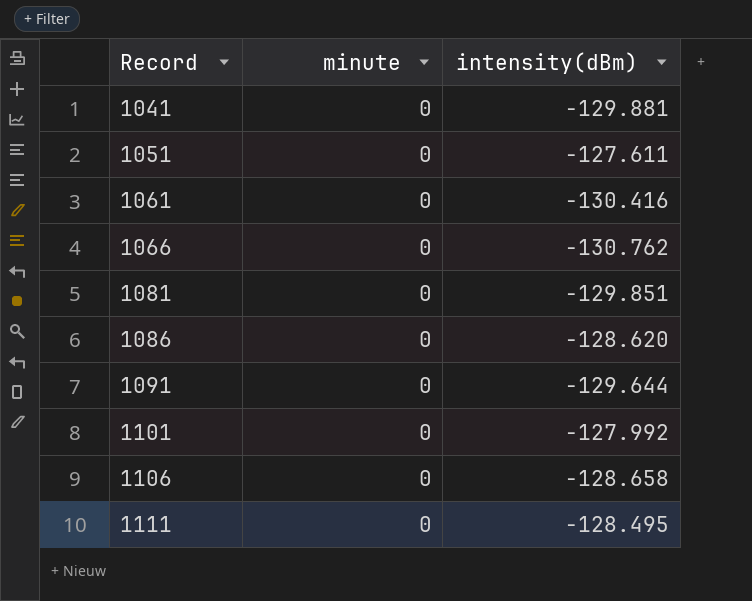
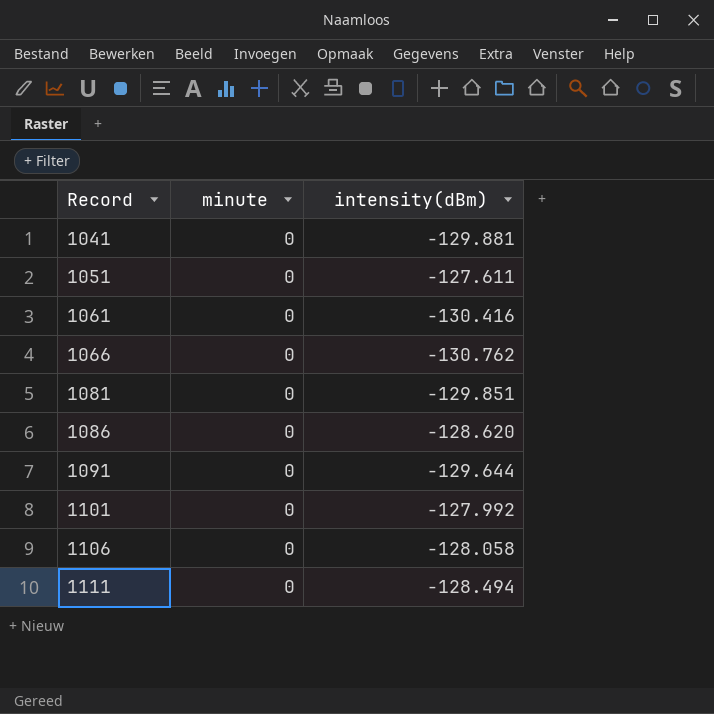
1106 | intensity(dBm): -128.658 -> -128.058
1111 | intensity(dBm): -128.495 -> -128.494

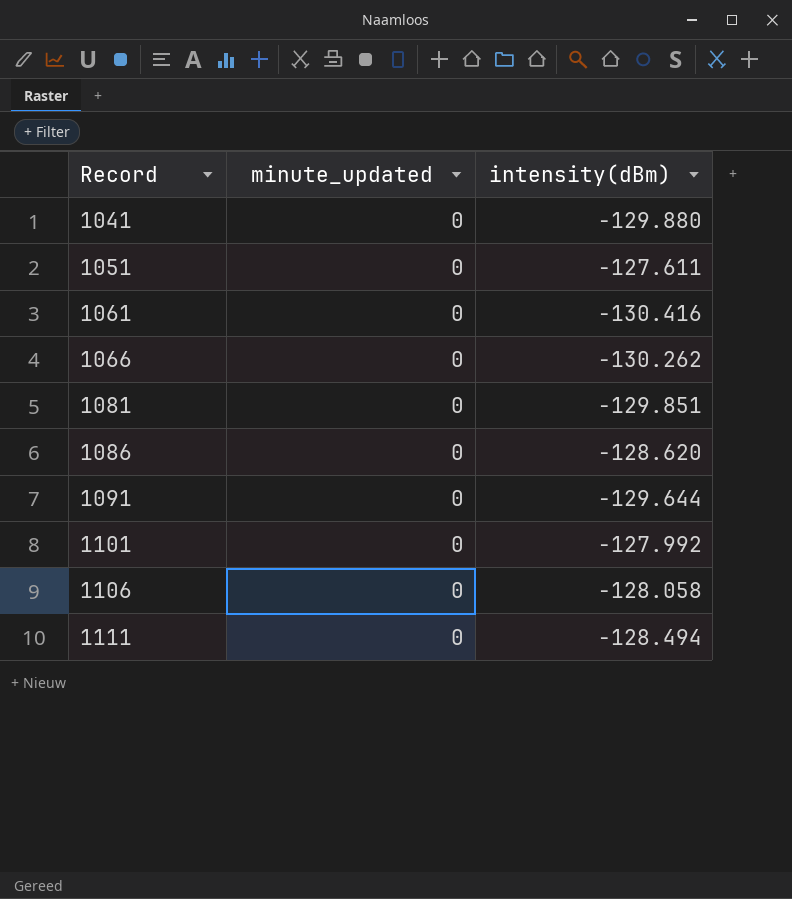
column name: minute -> minute_updated
1041 | intensity(dBm): -129.881 -> -129.880
1066 | intensity(dBm): -130.762 -> -130.262

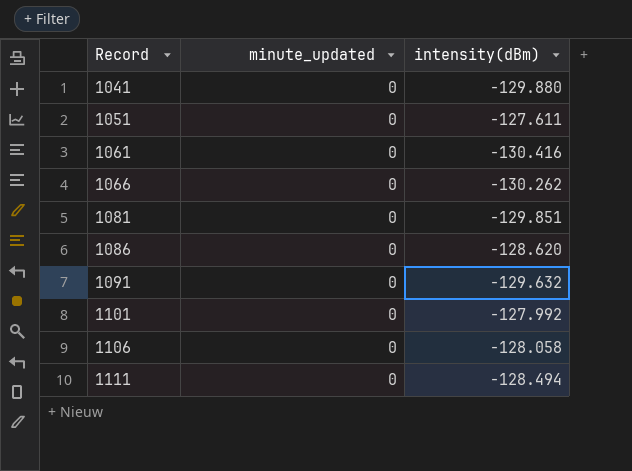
1091 | intensity(dBm): -129.644 -> -129.632

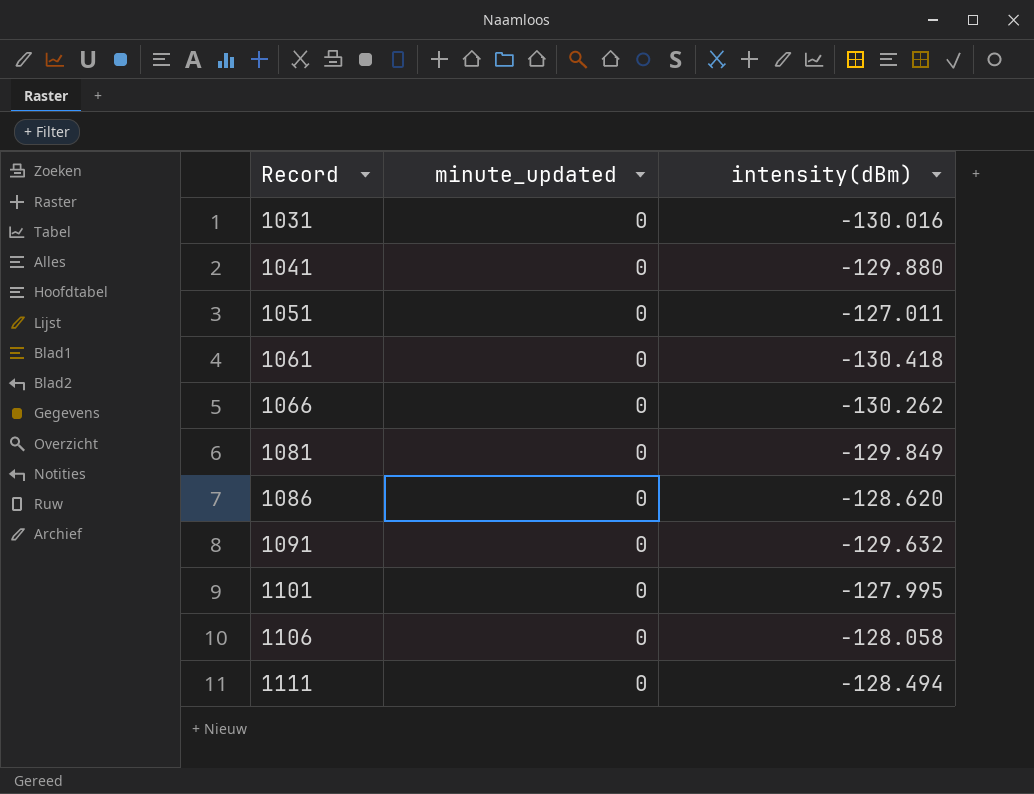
row 1031: none -> 0 | -130.016
1051 | intensity(dBm): -127.611 -> -127.011
1061 | intensity(dBm): -130.416 -> -130.418
1081 | intensity(dBm): -129.851 -> -129.849
1101 | intensity(dBm): -127.992 -> -127.995

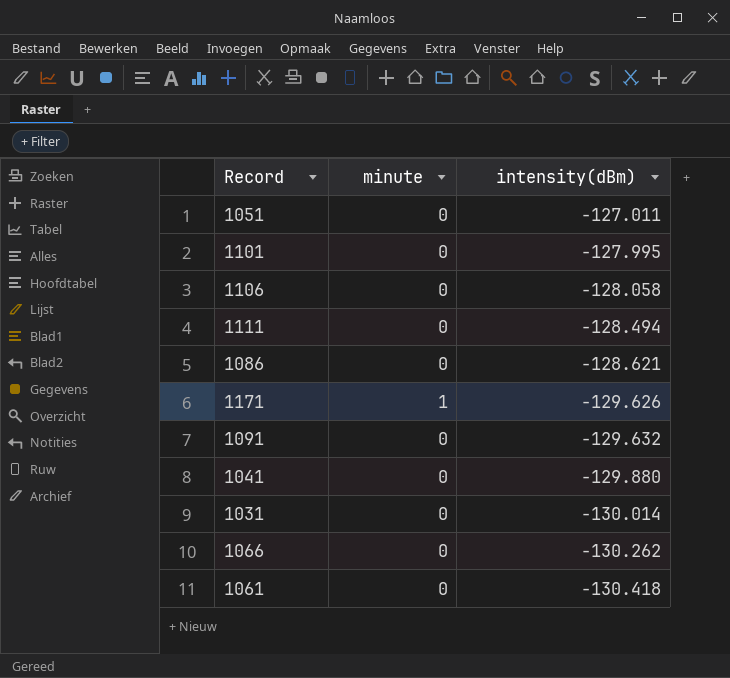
row order: Record ascending -> intensity(dBm) descending
column name: minute_updated -> minute
row 1081: 0 | -129.849 -> none
1086 | intensity(dBm): -128.620 -> -128.621
row 1171: none -> 1 | -129.626
1031 | intensity(dBm): -130.016 -> -130.014

